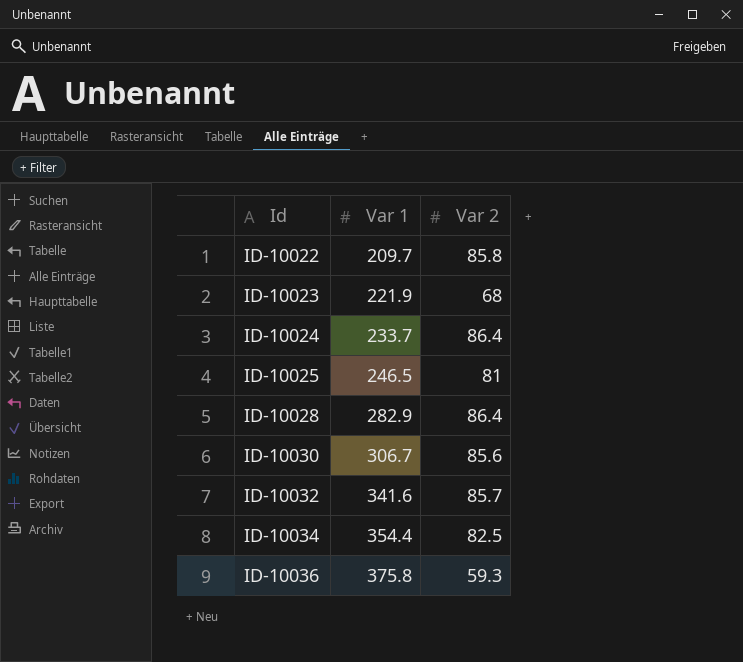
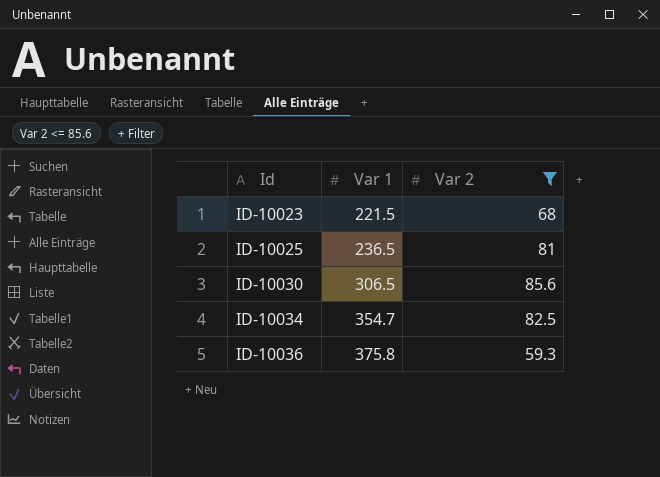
filter: none -> Var 2 <= 85.6
ID-10023 | Var 1: 221.9 -> 221.5
ID-10025 | Var 1: 246.5 -> 236.5
ID-10030 | Var 1: 306.7 -> 306.5
ID-10034 | Var 1: 354.4 -> 354.7

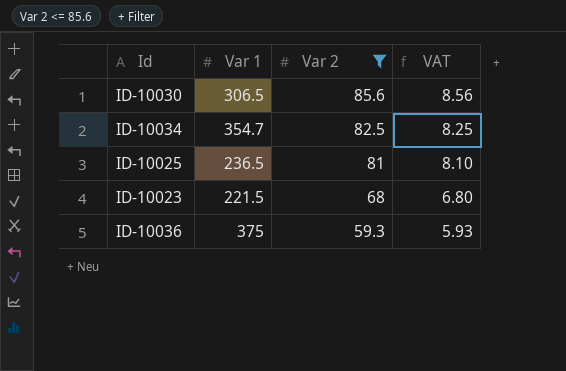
row order: Id ascending -> Var 2 descending
column VAT | formula: none -> [Var 2] * 0.1
ID-10036 | Var 1: 375.8 -> 375

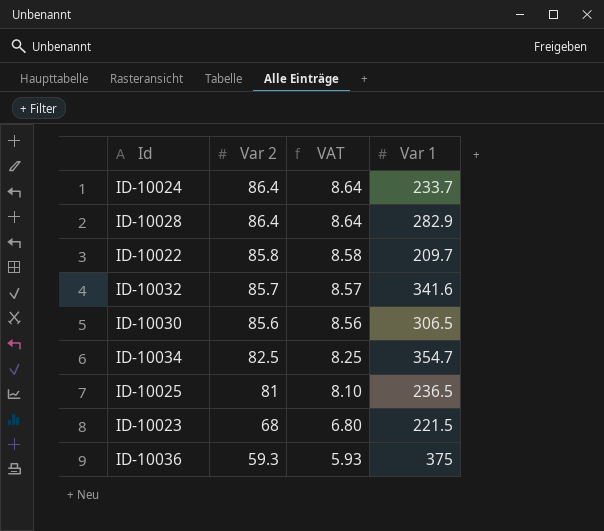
filter: Var 2 <= 85.6 -> none
column Var 1 | position: 2 -> 4

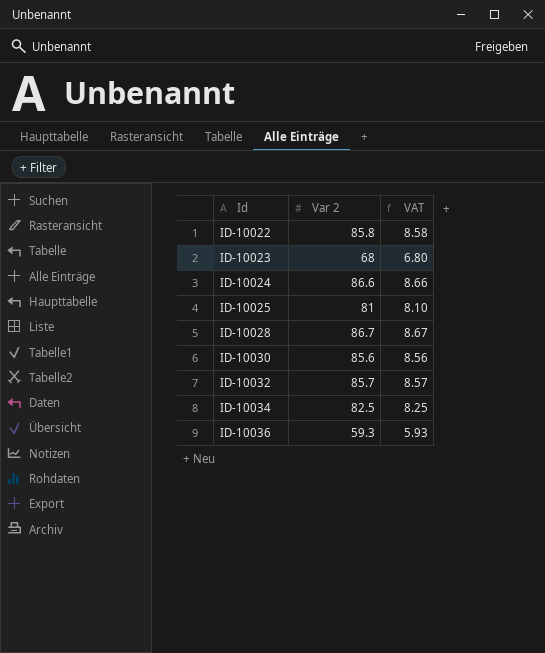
row order: Var 2 descending -> Id ascending
column Var 1 | position: 4 -> none
ID-10024 | Var 2: 86.4 -> 86.6
ID-10024 | VAT: 8.64 -> 8.66
ID-10028 | Var 2: 86.4 -> 86.7
ID-10028 | VAT: 8.64 -> 8.67

